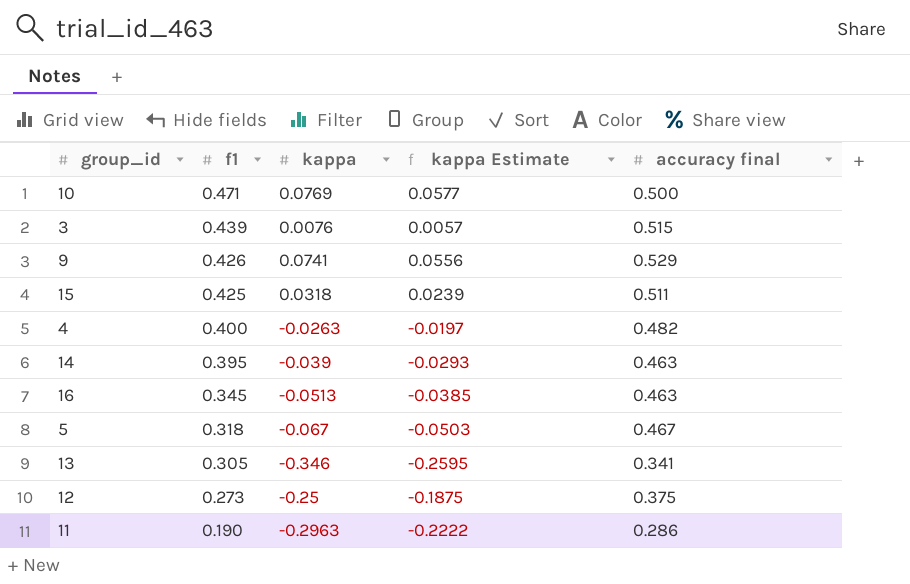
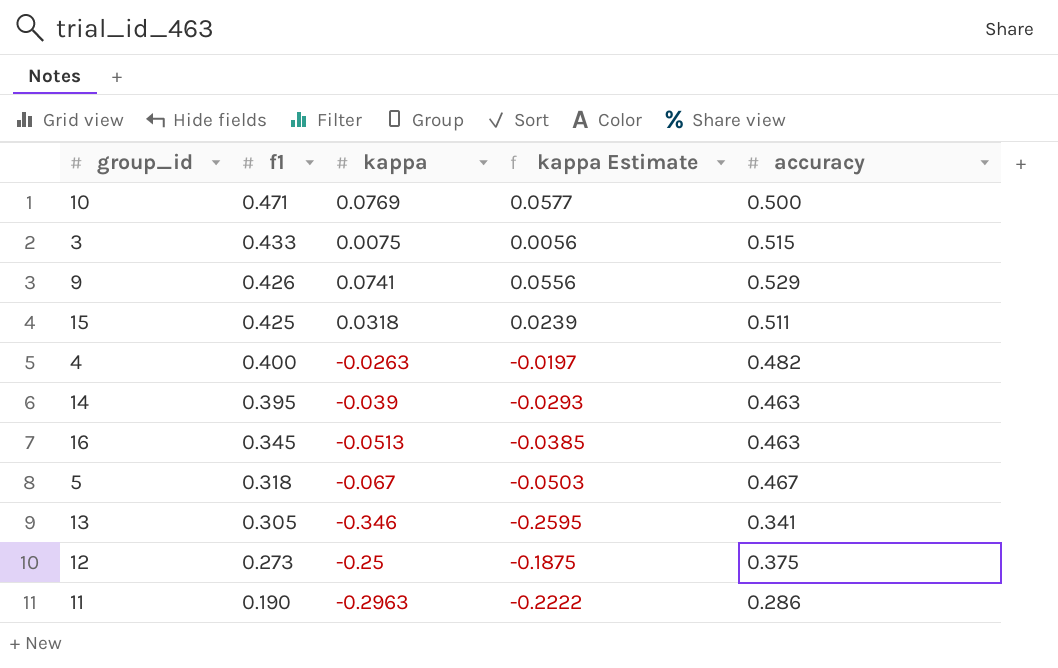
column name: accuracy final -> accuracy
3 | f1: 0.439 -> 0.433
3 | kappa: 0.0076 -> 0.0075
3 | kappa Estimate: 0.0057 -> 0.0056

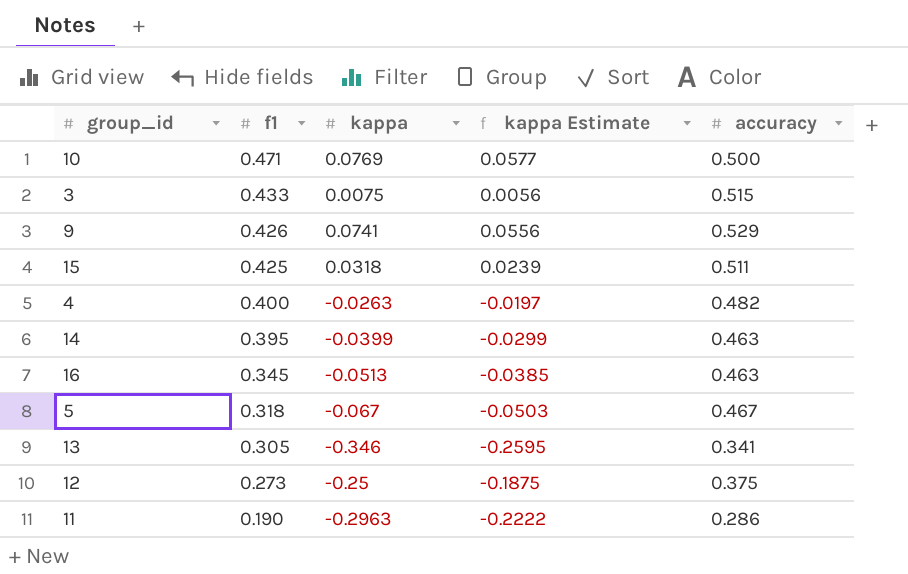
14 | kappa: -0.039 -> -0.0399
14 | kappa Estimate: -0.0293 -> -0.0299

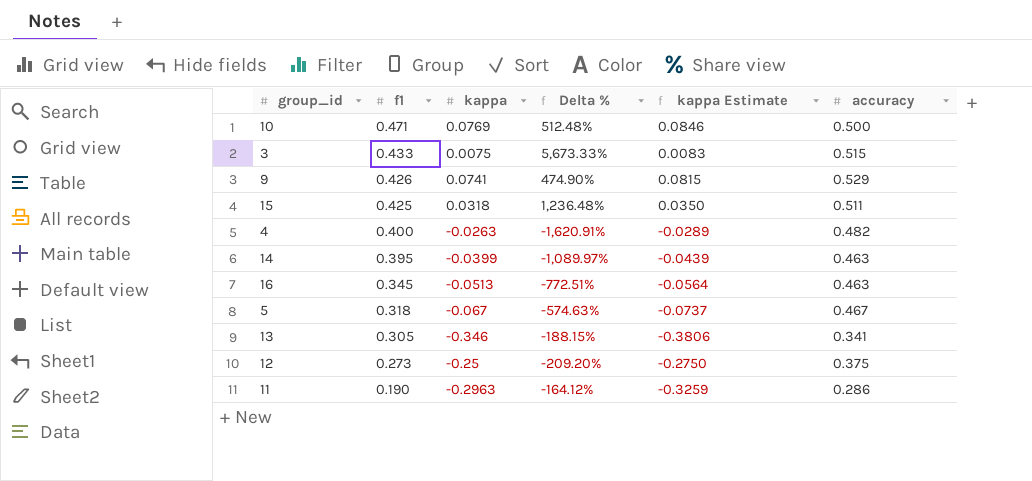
column Delta % | formula: none -> ([f1] - [kappa]) / [kappa]
column kappa Estimate | formula: [kappa] * 0.75 -> [kappa] * 1.1

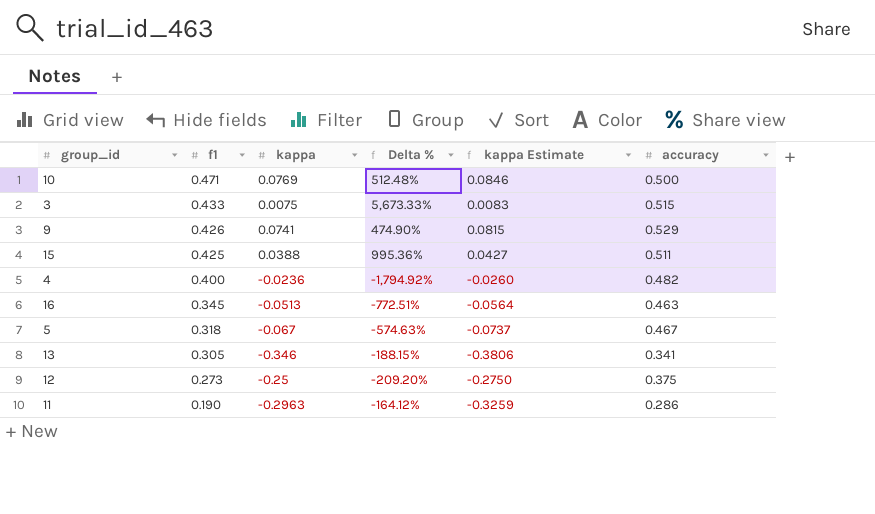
row 14: 0.395 | -0.0399 | -1,089.97% | -0.0439 | 0.463 -> none
15 | kappa: 0.0318 -> 0.0388
15 | Delta %: 1,236.48% -> 995.36%
15 | kappa Estimate: 0.0350 -> 0.0427
4 | kappa: -0.0263 -> -0.0236
4 | Delta %: -1,620.91% -> -1,794.92%
4 | kappa Estimate: -0.0289 -> -0.0260

